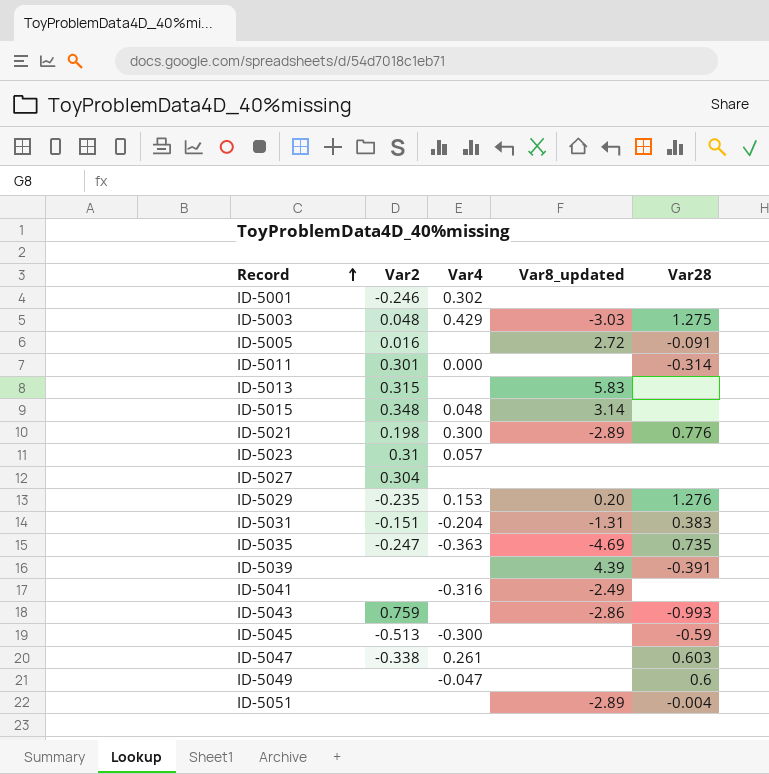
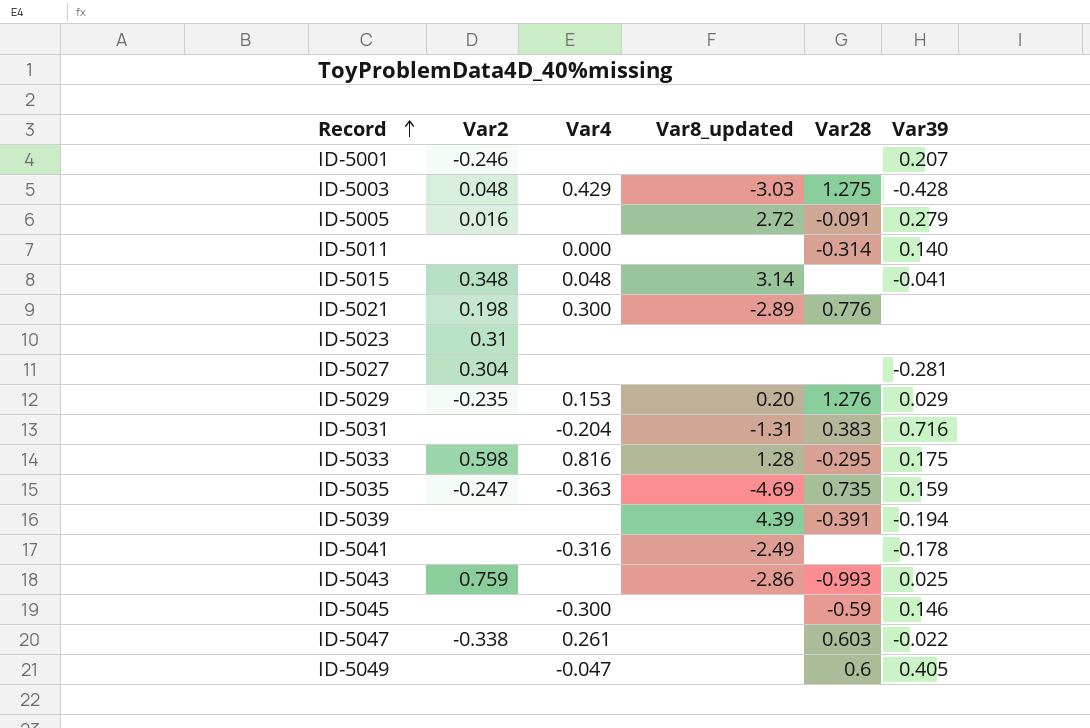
column Var39 | position: none -> 6
row ID-5013: 0.315 | none | 5.83 | none -> none
row ID-5051: none | none | -2.89 | -0.004 -> none
ID-5001 | Var4: 0.302 -> none
ID-5011 | Var2: 0.301 -> none
ID-5023 | Var4: 0.057 -> none
ID-5031 | Var2: -0.151 -> none
row ID-5033: none -> 0.598 | 0.816 | 1.28 | -0.295 | 0.175
ID-5045 | Var2: -0.513 -> none

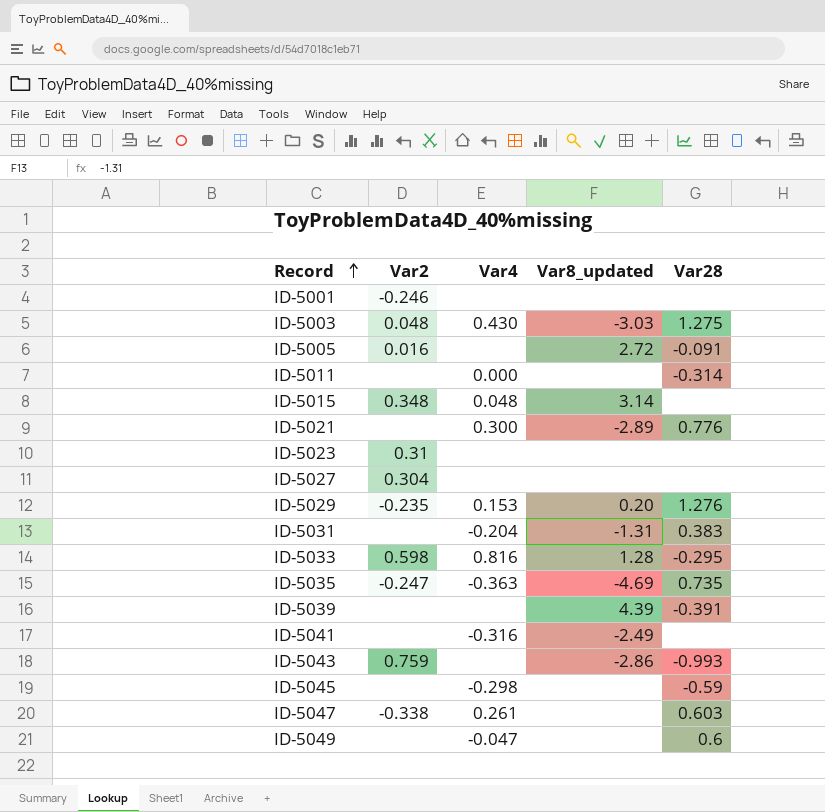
column Var39 | position: 6 -> none
ID-5003 | Var4: 0.429 -> 0.430
ID-5021 | Var2: 0.198 -> none
ID-5045 | Var4: -0.300 -> -0.298

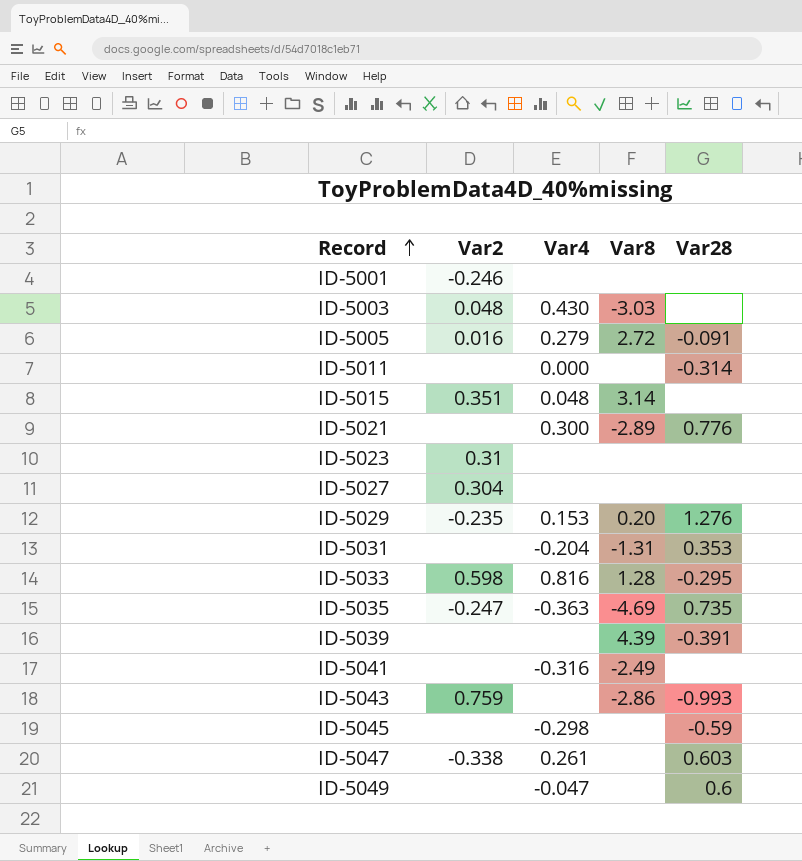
column name: Var8_updated -> Var8
ID-5003 | Var28: 1.275 -> none
ID-5005 | Var4: none -> 0.279
ID-5015 | Var2: 0.348 -> 0.351
ID-5031 | Var28: 0.383 -> 0.353

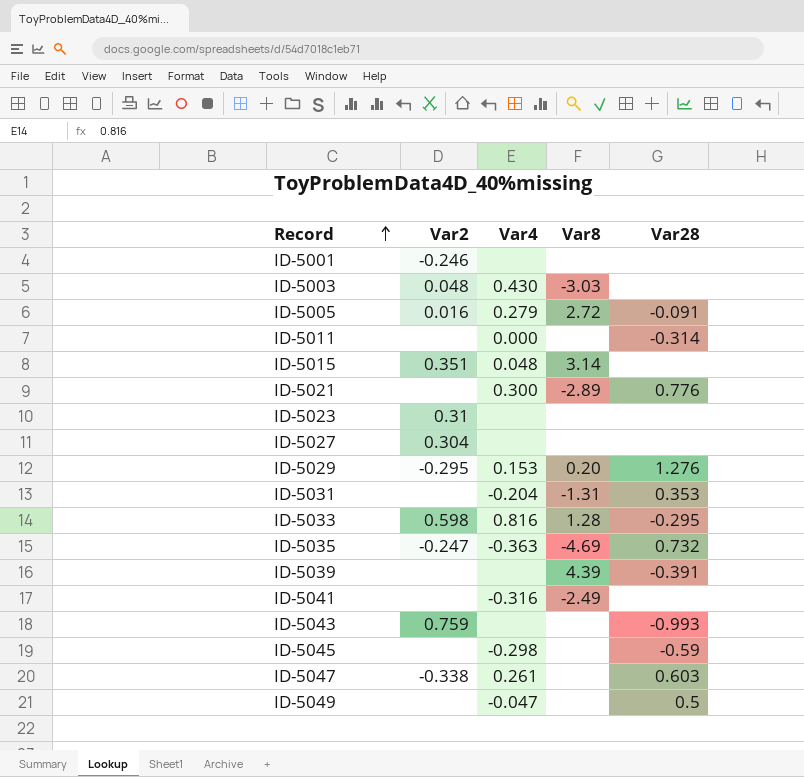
ID-5029 | Var2: -0.235 -> -0.295
ID-5035 | Var28: 0.735 -> 0.732
ID-5043 | Var8: -2.86 -> none
ID-5049 | Var28: 0.6 -> 0.5

